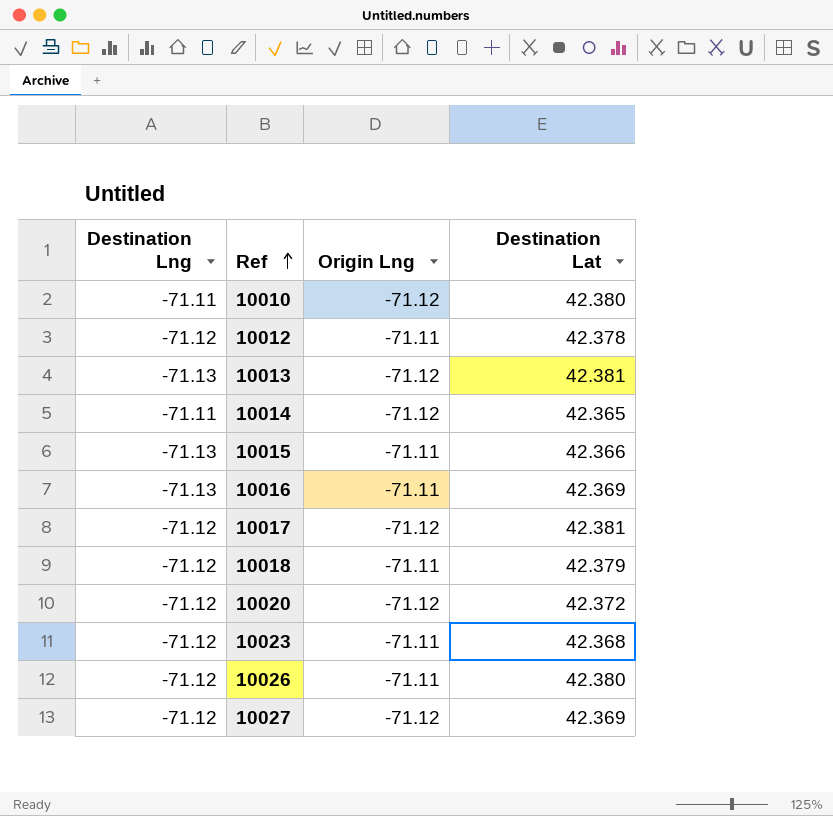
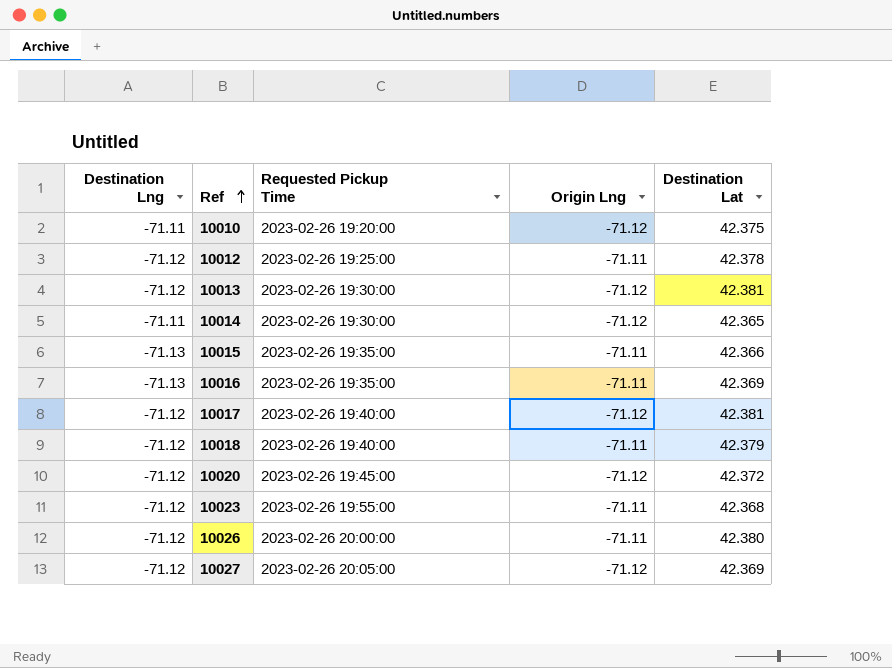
column Requested Pickup Time | position: none -> 3
10010 | Destination Lat: 42.380 -> 42.375
10013 | Destination Lng: -71.13 -> -71.12

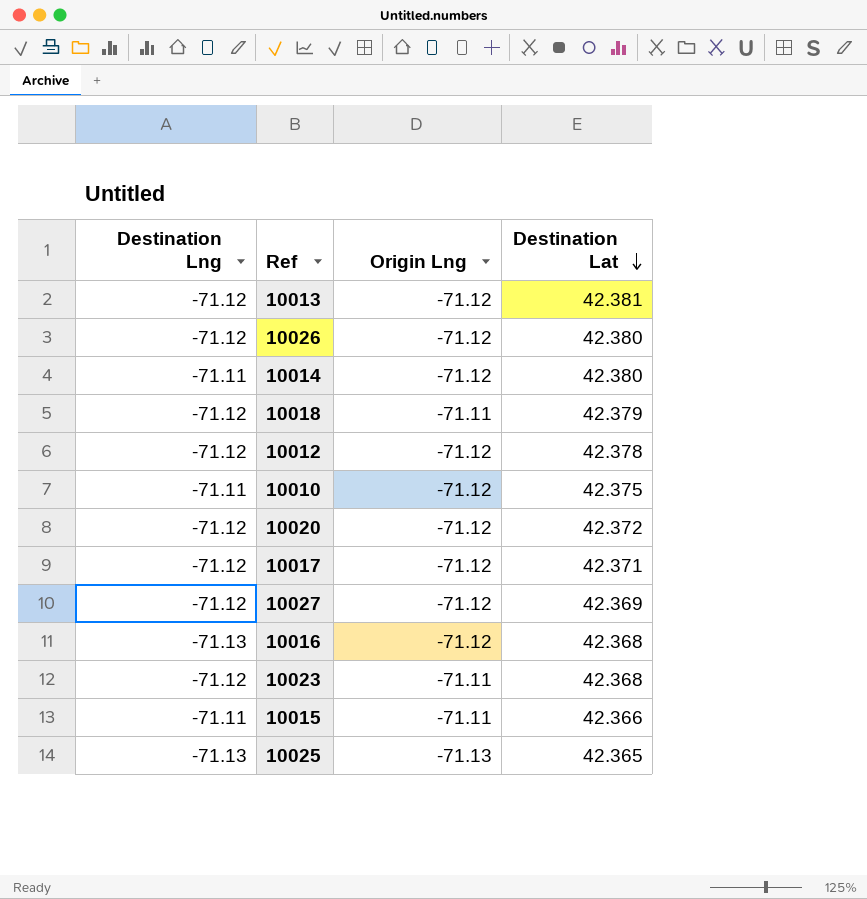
row order: Ref ascending -> Destination Lat descending
column Requested Pickup Time | position: 3 -> none
10026 | Origin Lng: -71.11 -> -71.12
10014 | Destination Lat: 42.365 -> 42.380
10012 | Origin Lng: -71.11 -> -71.12
10017 | Destination Lat: 42.381 -> 42.371
10016 | Origin Lng: -71.11 -> -71.12
10016 | Destination Lat: 42.369 -> 42.368
10015 | Destination Lng: -71.13 -> -71.11
row 10025: none -> -71.13 | -71.13 | 42.365

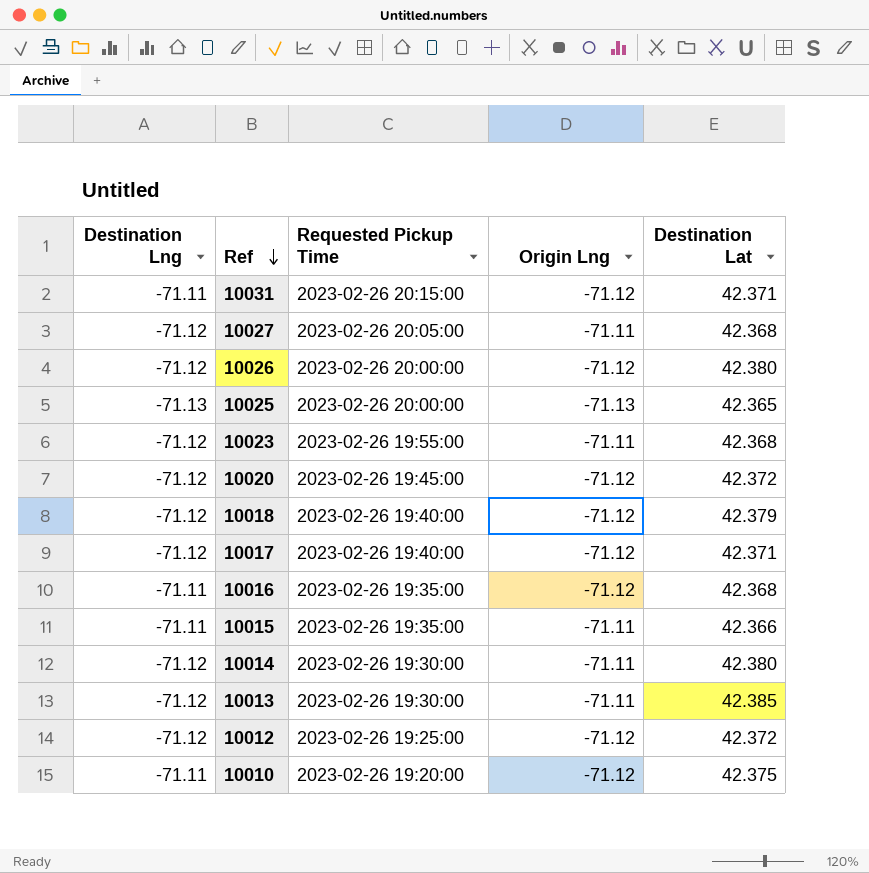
row order: Destination Lat descending -> Ref descending
column Requested Pickup Time | position: none -> 3
row 10031: none -> -71.11 | 2023-02-26 20:15:00 | -71.12 | 42.371
10027 | Origin Lng: -71.12 -> -71.11
10027 | Destination Lat: 42.369 -> 42.368
10018 | Origin Lng: -71.11 -> -71.12
10016 | Destination Lng: -71.13 -> -71.11
10014 | Destination Lng: -71.11 -> -71.12
10014 | Origin Lng: -71.12 -> -71.11
10013 | Origin Lng: -71.12 -> -71.11
10013 | Destination Lat: 42.381 -> 42.385
10012 | Destination Lat: 42.378 -> 42.372

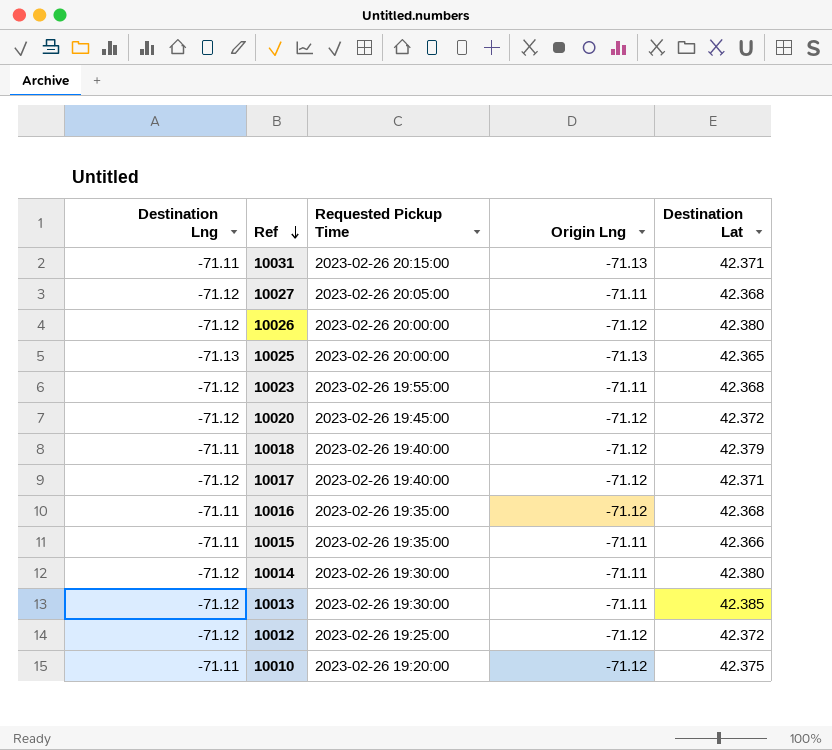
10031 | Origin Lng: -71.12 -> -71.13
10018 | Destination Lng: -71.12 -> -71.11

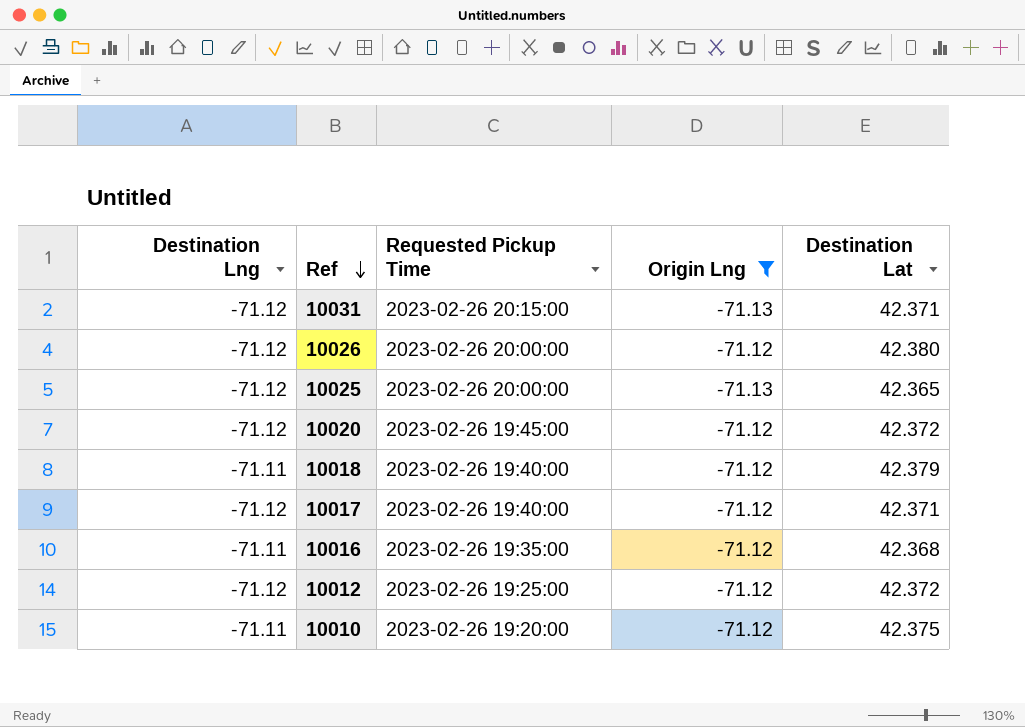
filter: none -> Origin Lng != -71.11
10031 | Destination Lng: -71.11 -> -71.12
10025 | Destination Lng: -71.13 -> -71.12

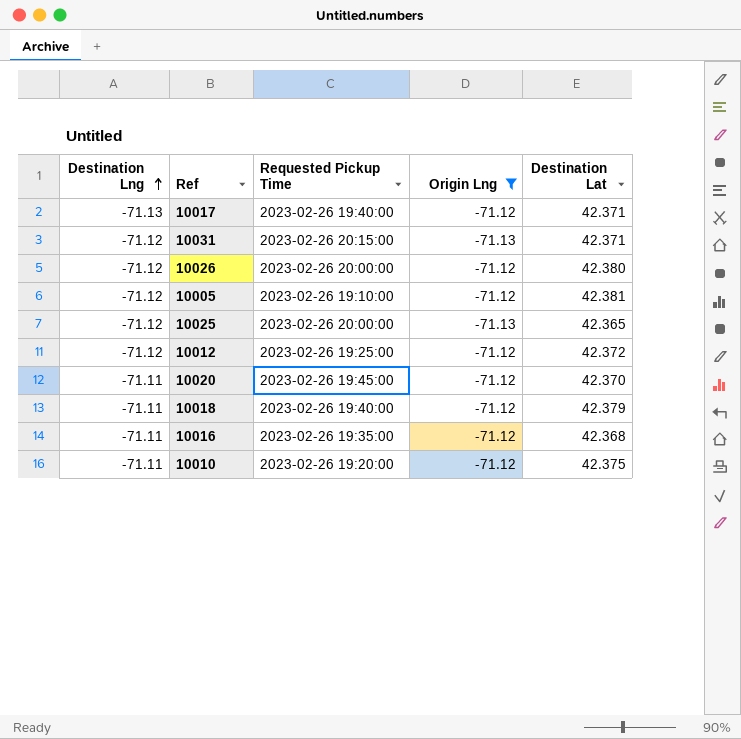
row order: Ref descending -> Destination Lng ascending
10017 | Destination Lng: -71.12 -> -71.13
row 10005: none -> -71.12 | 2023-02-26 19:10:00 | -71.12 | 42.381
10020 | Destination Lng: -71.12 -> -71.11
10020 | Destination Lat: 42.372 -> 42.370

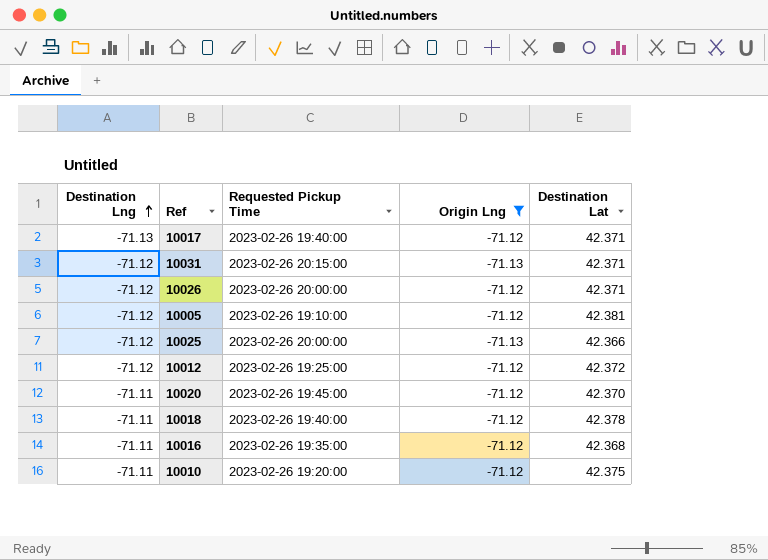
10026 | Destination Lat: 42.380 -> 42.371
10025 | Destination Lat: 42.365 -> 42.366
10018 | Destination Lat: 42.379 -> 42.378

